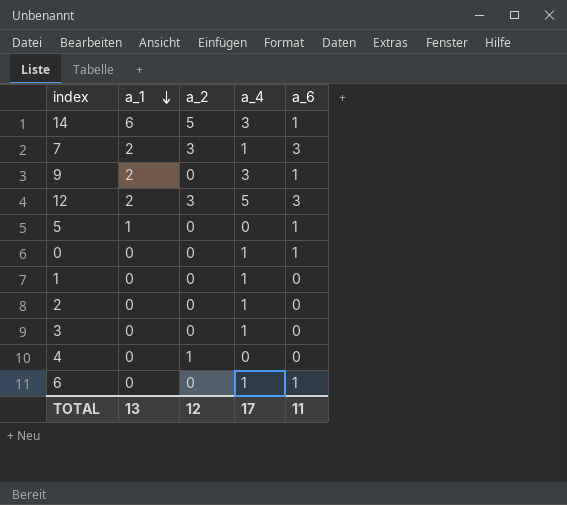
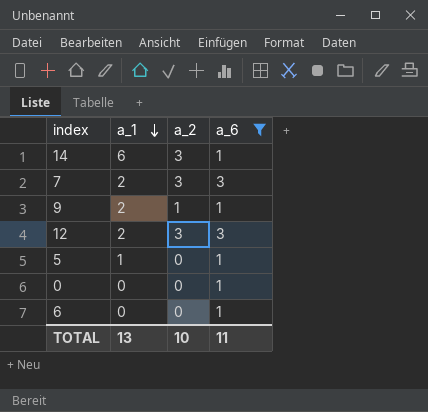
filter: none -> a_6 != 0
column a_4 | position: 4 -> none
14 | a_2: 5 -> 3
9 | a_2: 0 -> 1
TOTAL | a_2: 12 -> 10

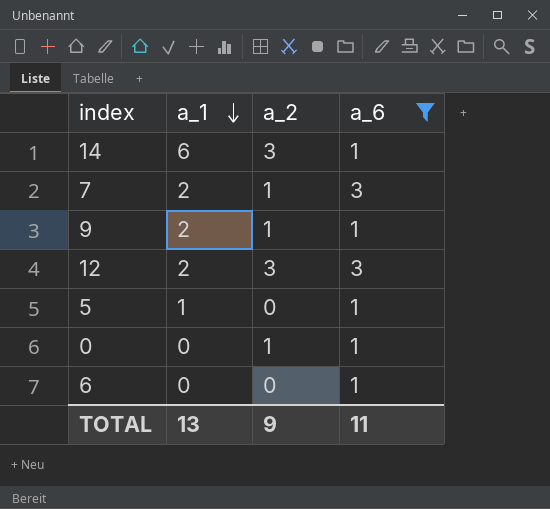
7 | a_2: 3 -> 1
0 | a_2: 0 -> 1
TOTAL | a_2: 10 -> 9

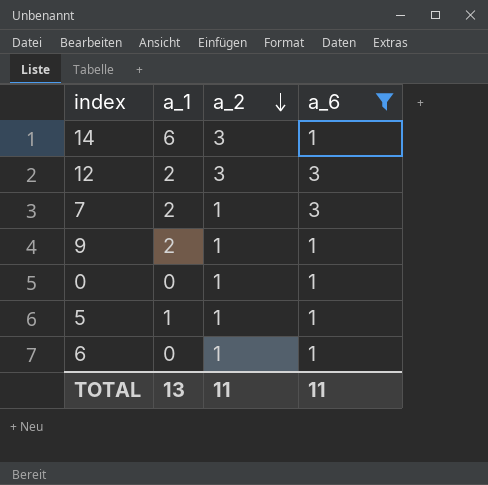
row order: a_1 descending -> a_2 descending
5 | a_2: 0 -> 1
6 | a_2: 0 -> 1
TOTAL | a_2: 9 -> 11

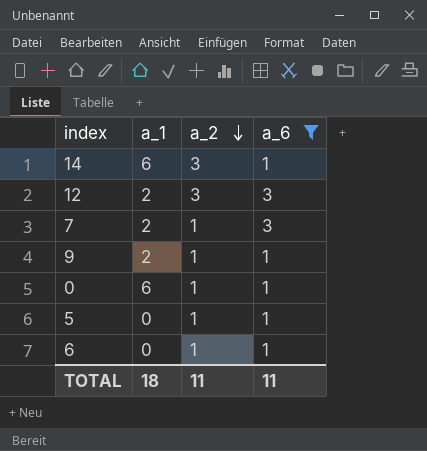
0 | a_1: 0 -> 6
5 | a_1: 1 -> 0
TOTAL | a_1: 13 -> 18

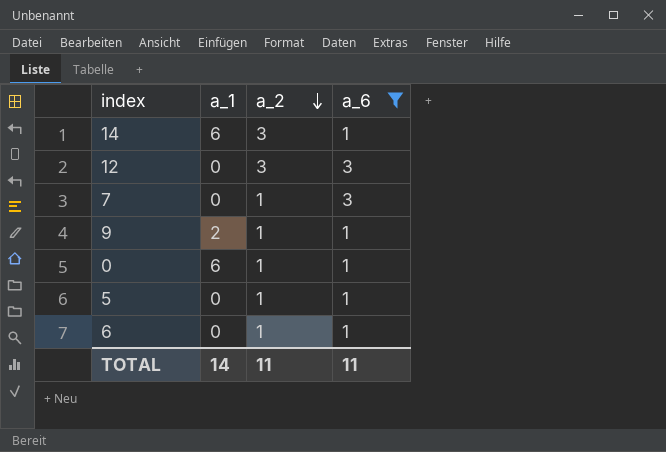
12 | a_1: 2 -> 0
7 | a_1: 2 -> 0
TOTAL | a_1: 18 -> 14

